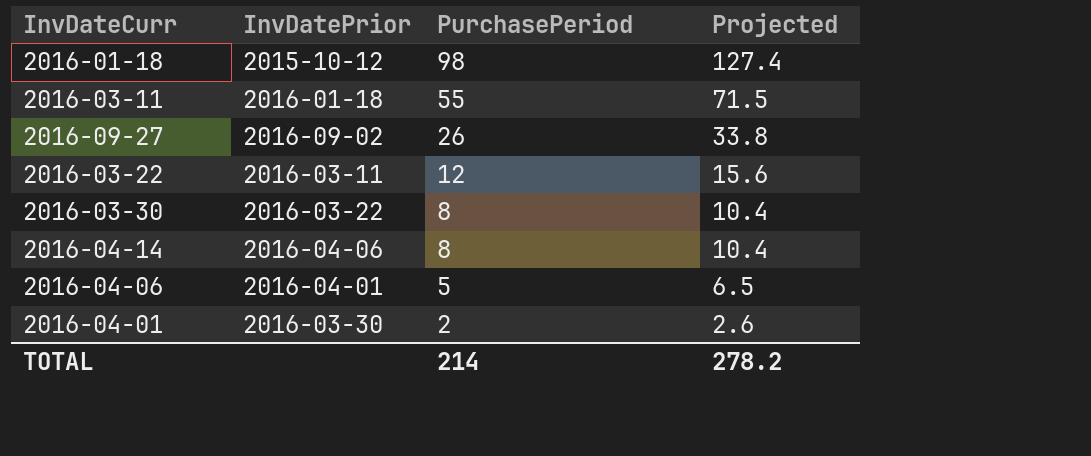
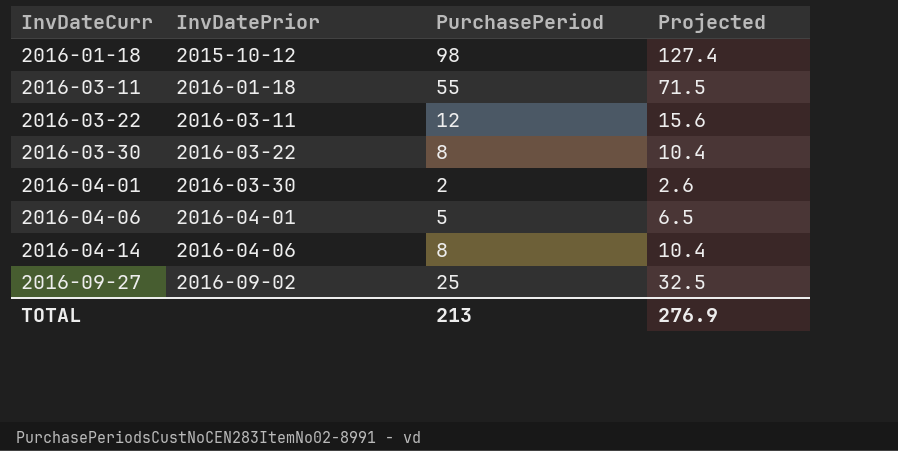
row order: PurchasePeriod descending -> InvDateCurr ascending
2016-09-27 | PurchasePeriod: 26 -> 25
2016-09-27 | Projected: 33.8 -> 32.5
TOTAL | PurchasePeriod: 214 -> 213
TOTAL | Projected: 278.2 -> 276.9

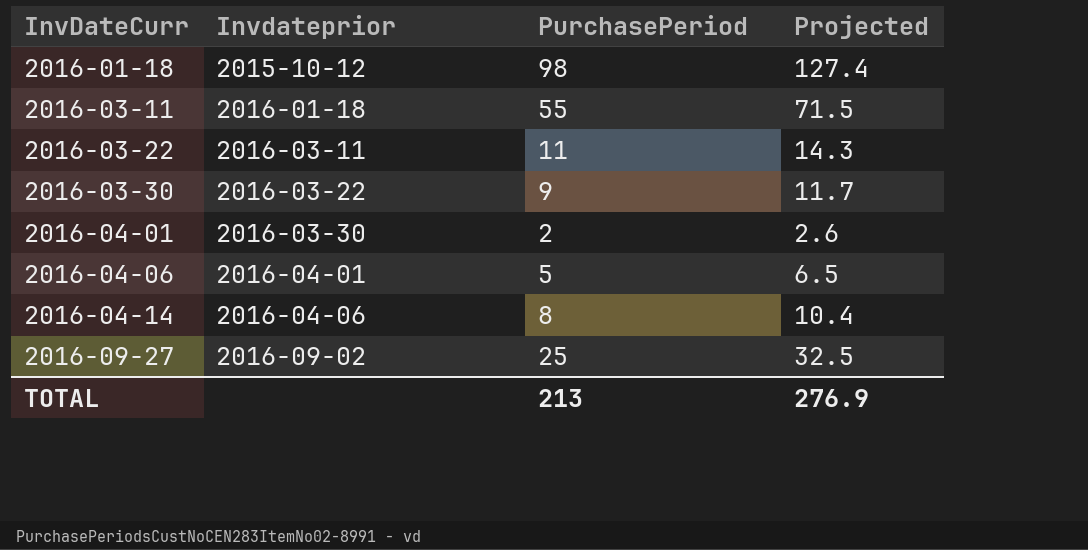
column name: InvDatePrior -> Invdateprior
2016-03-22 | PurchasePeriod: 12 -> 11
2016-03-22 | Projected: 15.6 -> 14.3
2016-03-30 | PurchasePeriod: 8 -> 9
2016-03-30 | Projected: 10.4 -> 11.7

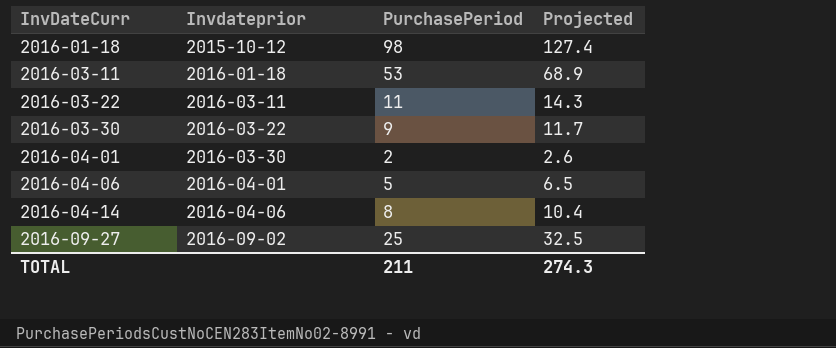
2016-03-11 | PurchasePeriod: 55 -> 53
2016-03-11 | Projected: 71.5 -> 68.9
TOTAL | PurchasePeriod: 213 -> 211
TOTAL | Projected: 276.9 -> 274.3

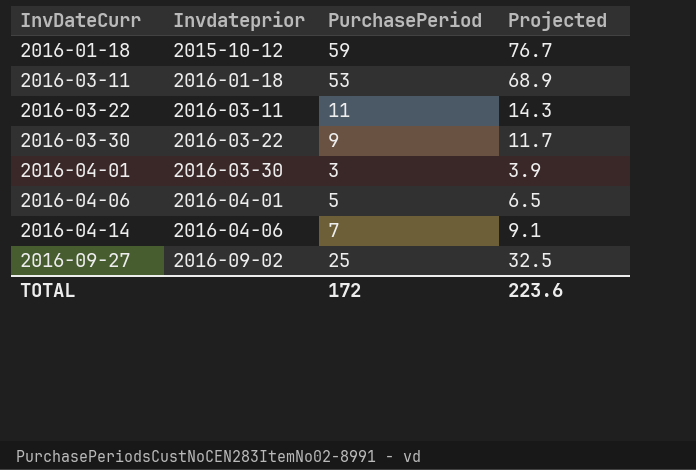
2016-01-18 | PurchasePeriod: 98 -> 59
2016-01-18 | Projected: 127.4 -> 76.7
2016-04-01 | PurchasePeriod: 2 -> 3
2016-04-01 | Projected: 2.6 -> 3.9
2016-04-14 | PurchasePeriod: 8 -> 7
2016-04-14 | Projected: 10.4 -> 9.1
TOTAL | PurchasePeriod: 211 -> 172
TOTAL | Projected: 274.3 -> 223.6

